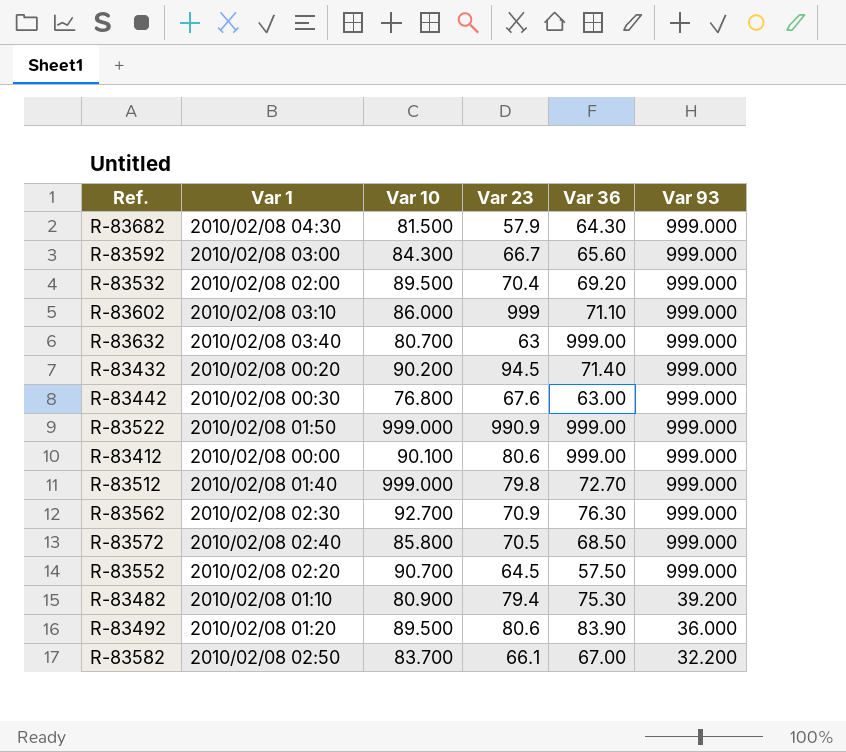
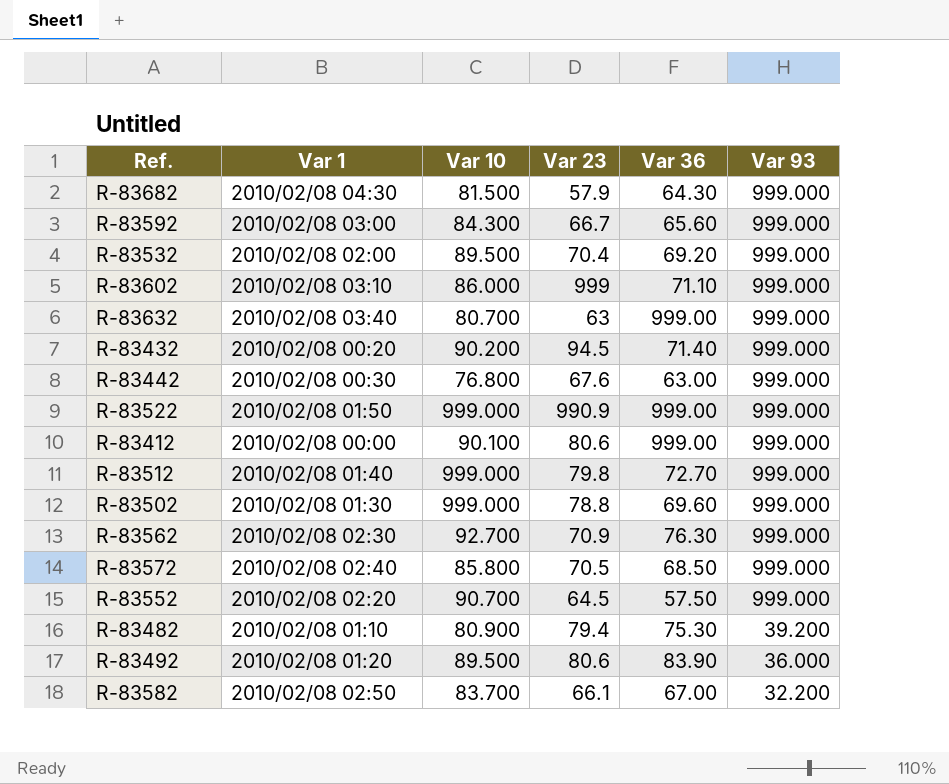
row R-83502: none -> 2010/02/08 01:30 | 999.000 | 78.8 | 69.60 | 999.000

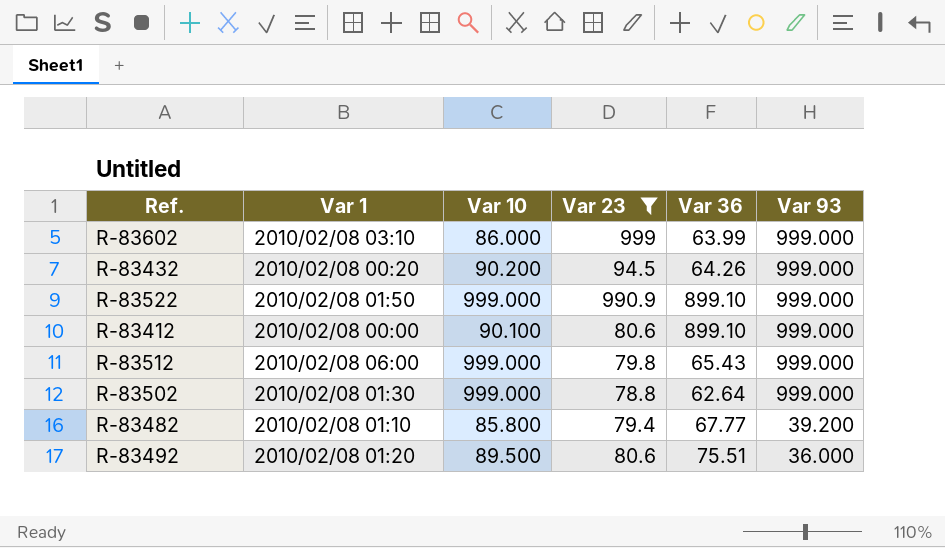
filter: none -> Var 23 >= 78.8
R-83602 | Var 36: 71.10 -> 63.99
R-83432 | Var 36: 71.40 -> 64.26
R-83522 | Var 36: 999.00 -> 899.10
R-83412 | Var 36: 999.00 -> 899.10
R-83512 | Var 1: 2010/02/08 01:40 -> 2010/02/08 06:00
R-83512 | Var 36: 72.70 -> 65.43
R-83502 | Var 36: 69.60 -> 62.64
R-83482 | Var 10: 80.900 -> 85.800
R-83482 | Var 36: 75.30 -> 67.77
R-83492 | Var 36: 83.90 -> 75.51

